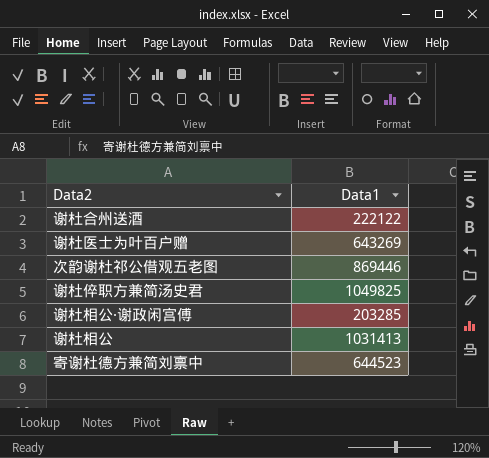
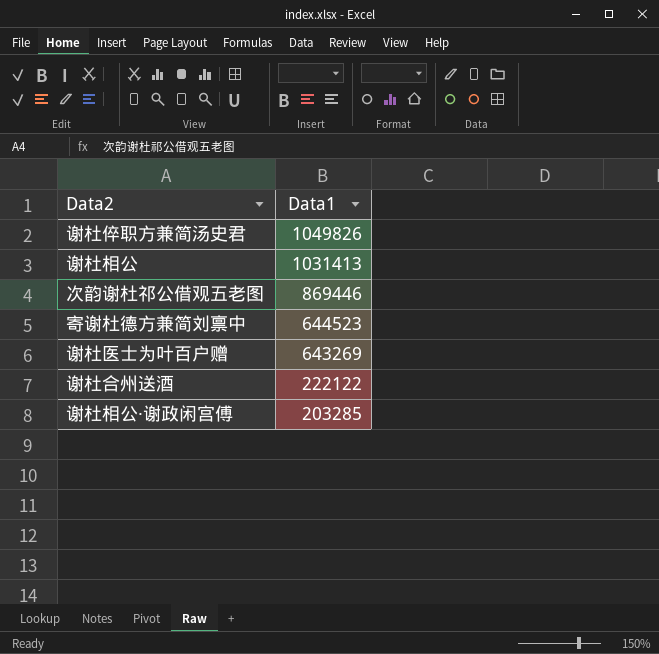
row order: none -> Data1 descending
谢杜倅职方兼简汤史君 | Data1: 1049825 -> 1049826

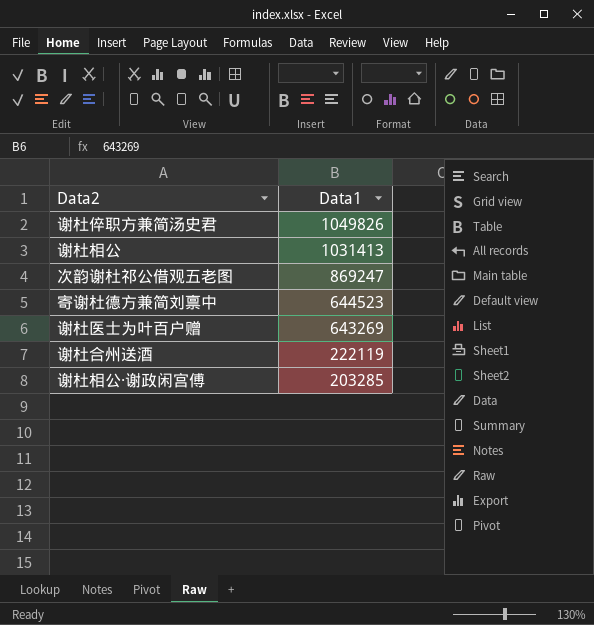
次韵谢杜祁公借观五老图 | Data1: 869446 -> 869247
谢杜合州送酒 | Data1: 222122 -> 222119

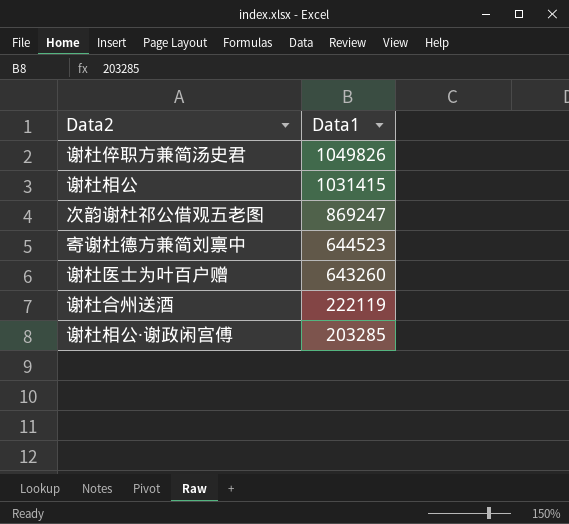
谢杜相公 | Data1: 1031413 -> 1031415
谢杜医士为叶百户赠 | Data1: 643269 -> 643260

